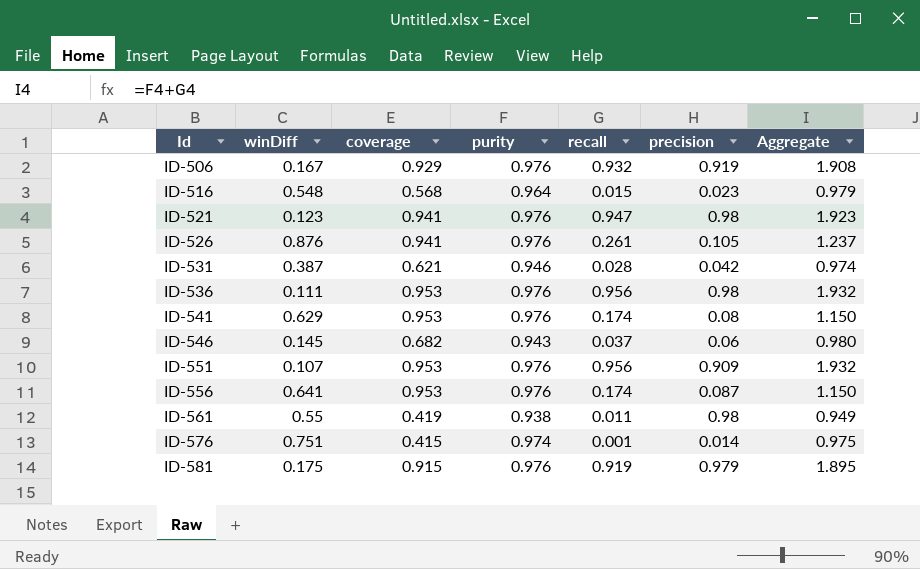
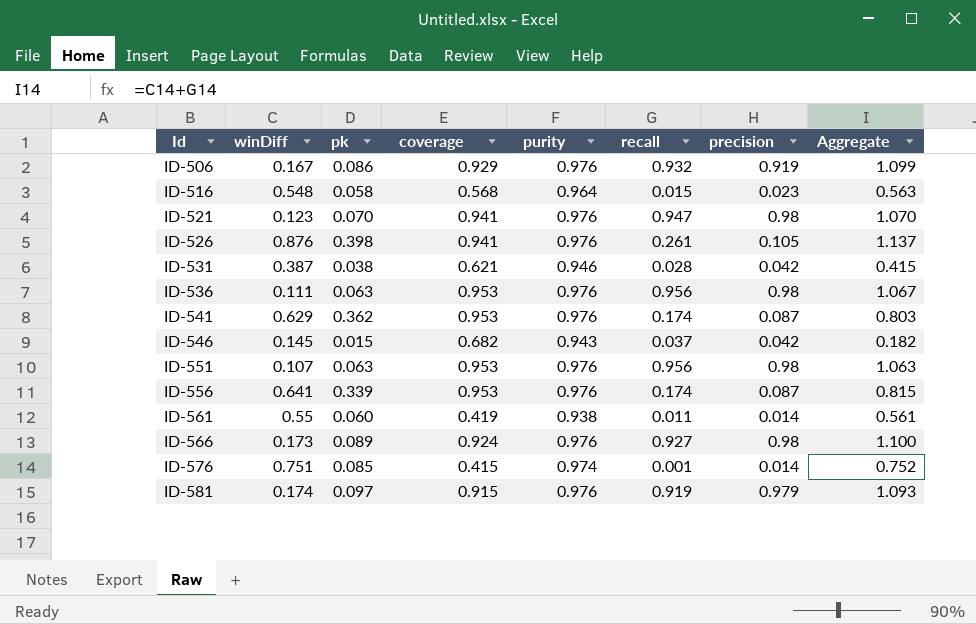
column pk | position: none -> 3
column Aggregate | formula: [purity] + [recall] -> [winDiff] + [recall]
ID-541 | precision: 0.08 -> 0.087
ID-546 | precision: 0.06 -> 0.042
ID-551 | precision: 0.909 -> 0.98
ID-561 | precision: 0.98 -> 0.014
row ID-566: none -> 0.173 | 0.089 | 0.924 | 0.976 | 0.927 | 0.98 | 1.100
ID-581 | winDiff: 0.175 -> 0.174

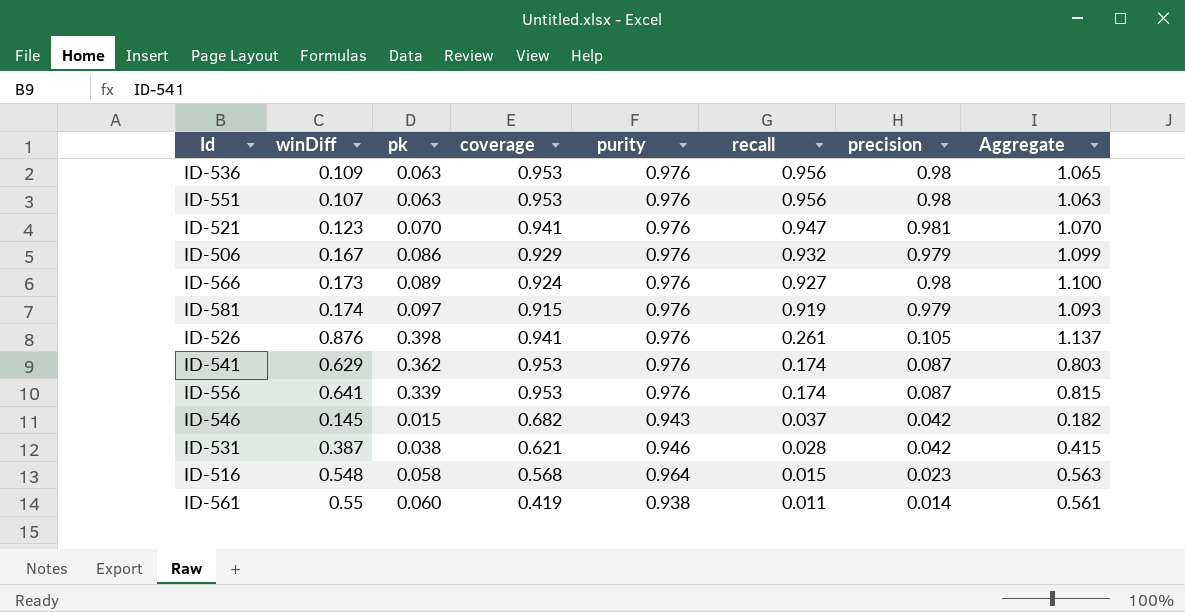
row order: Id ascending -> recall descending
row ID-576: 0.751 | 0.085 | 0.415 | 0.974 | 0.001 | 0.014 | 0.752 -> none
ID-536 | winDiff: 0.111 -> 0.109
ID-536 | Aggregate: 1.067 -> 1.065
ID-521 | precision: 0.98 -> 0.981
ID-506 | precision: 0.919 -> 0.979

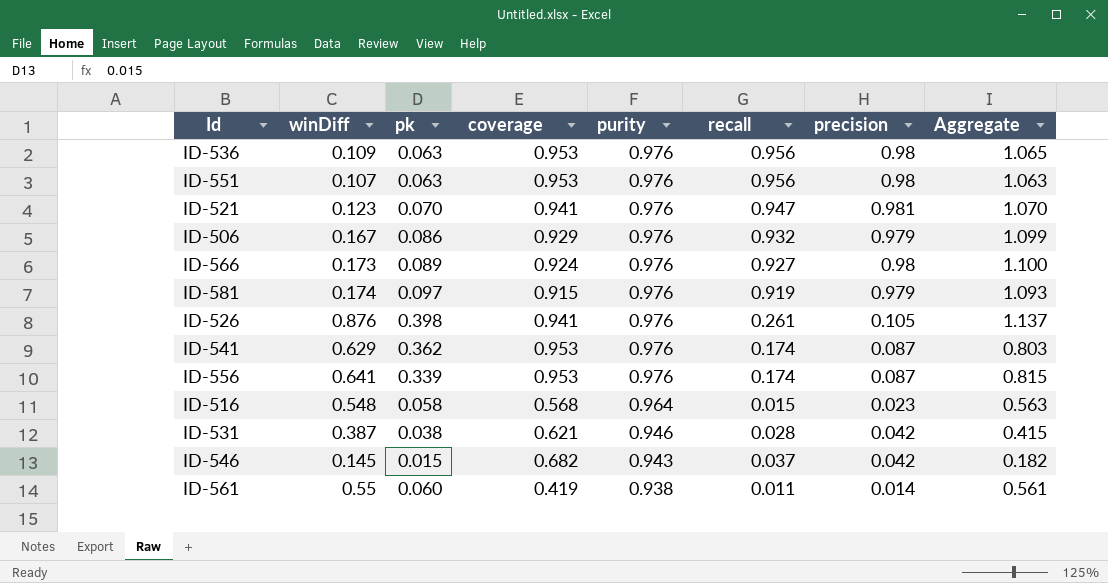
row order: recall descending -> purity descending

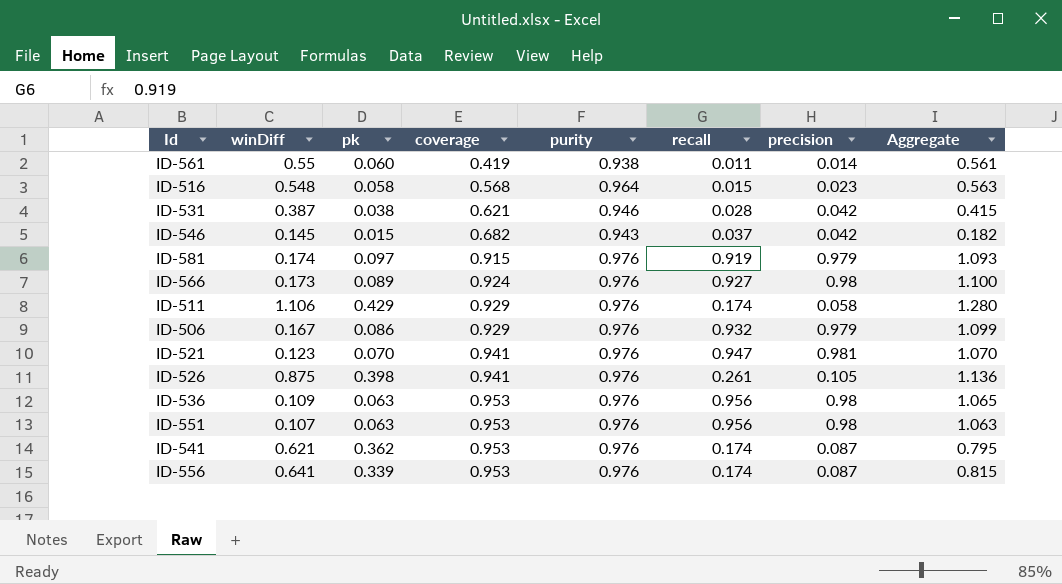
row order: purity descending -> coverage ascending
row ID-511: none -> 1.106 | 0.429 | 0.929 | 0.976 | 0.174 | 0.058 | 1.280
ID-526 | winDiff: 0.876 -> 0.875
ID-526 | Aggregate: 1.137 -> 1.136
ID-541 | winDiff: 0.629 -> 0.621
ID-541 | Aggregate: 0.803 -> 0.795

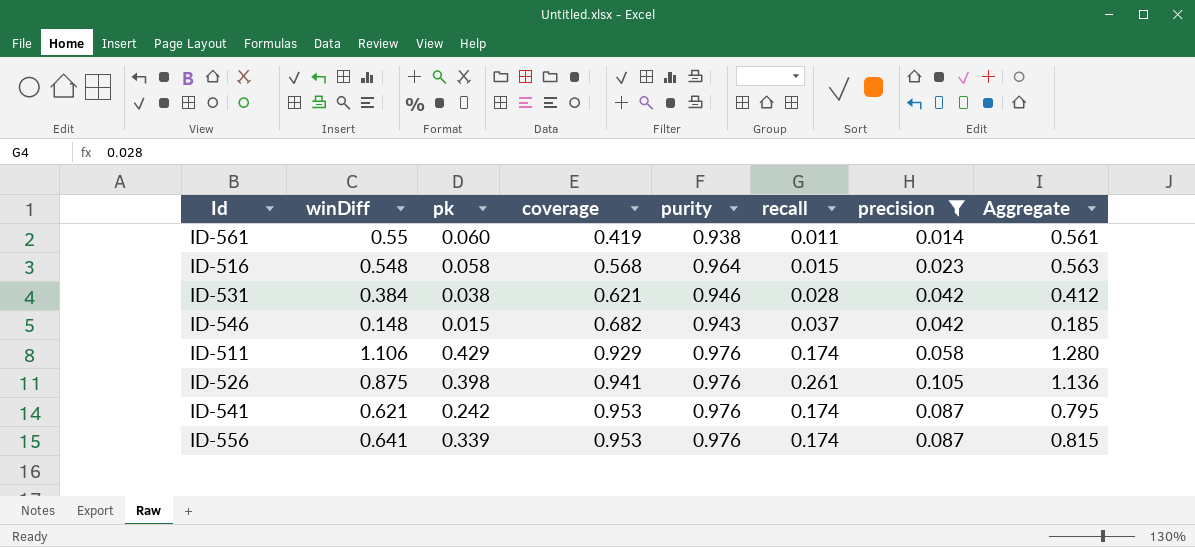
filter: none -> precision <= 0.105
ID-531 | winDiff: 0.387 -> 0.384
ID-531 | Aggregate: 0.415 -> 0.412
ID-546 | winDiff: 0.145 -> 0.148
ID-546 | Aggregate: 0.182 -> 0.185
ID-541 | pk: 0.362 -> 0.242

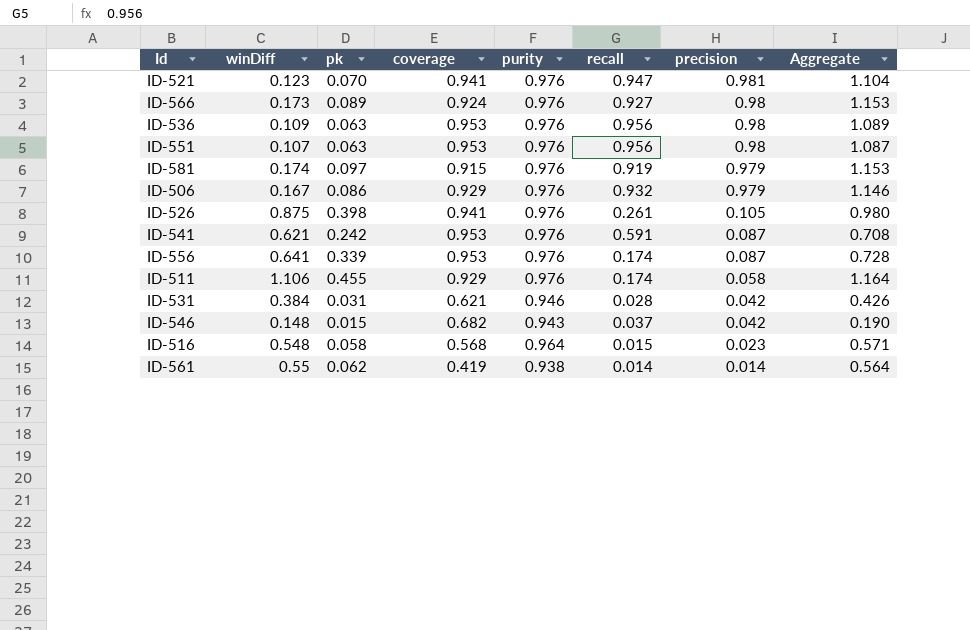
filter: precision <= 0.105 -> none
row order: coverage ascending -> precision descending
column Aggregate | formula: [winDiff] + [recall] -> [winDiff] + [precision]
ID-541 | recall: 0.174 -> 0.591
ID-511 | pk: 0.429 -> 0.455
ID-531 | pk: 0.038 -> 0.031
ID-561 | pk: 0.060 -> 0.062
ID-561 | recall: 0.011 -> 0.014

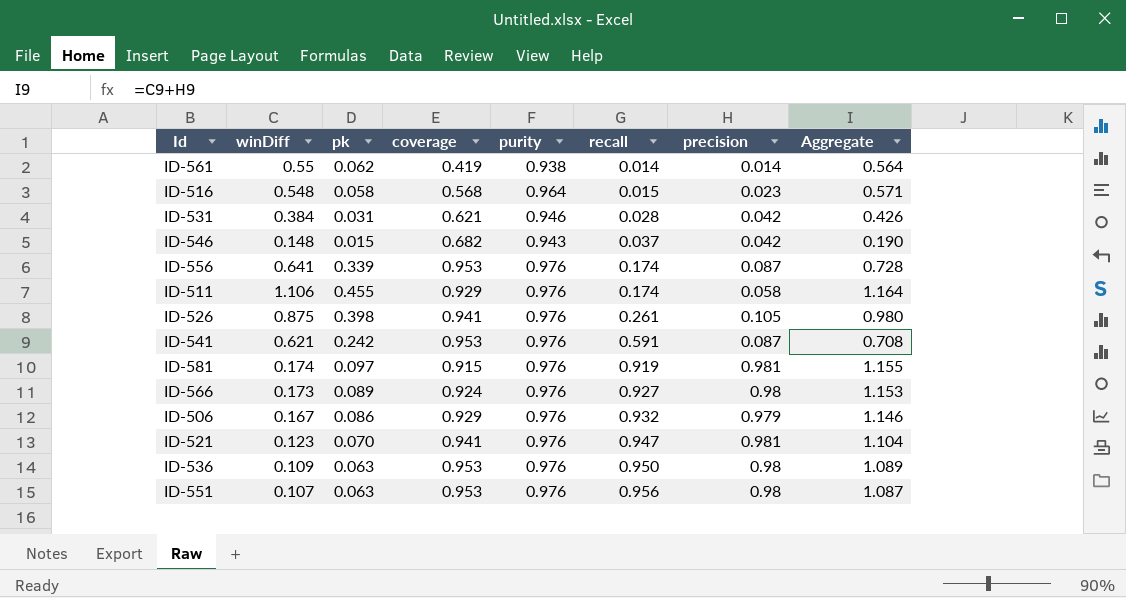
row order: precision descending -> recall ascending
ID-581 | precision: 0.979 -> 0.981
ID-581 | Aggregate: 1.153 -> 1.155
ID-536 | recall: 0.956 -> 0.950

